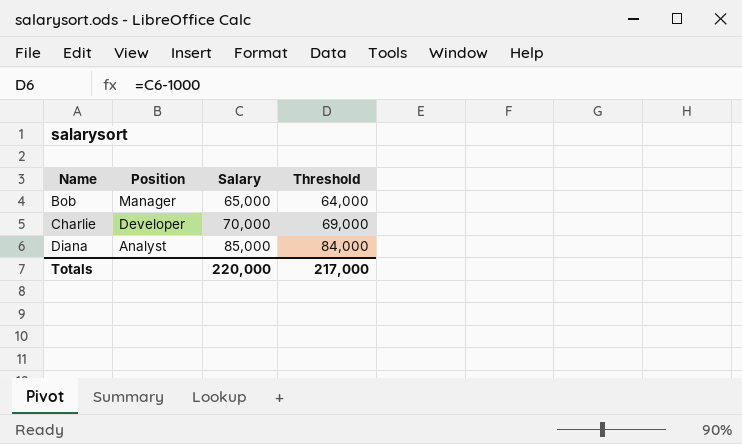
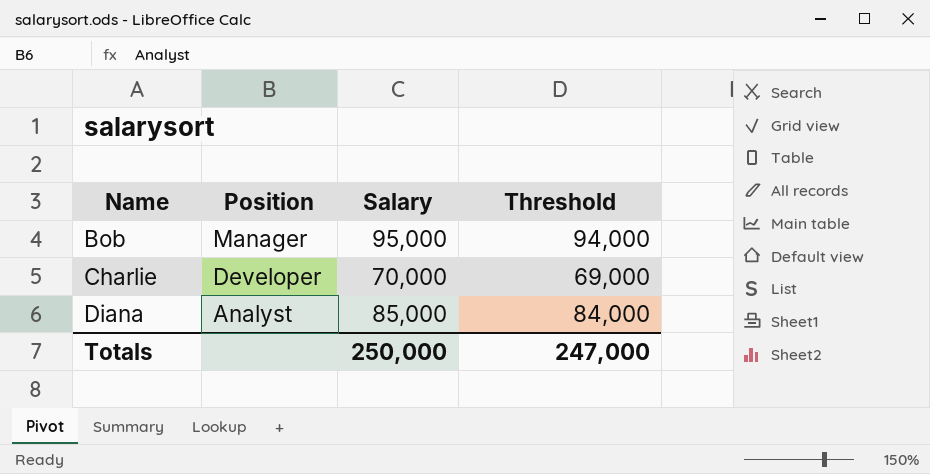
Bob | Salary: 65,000 -> 95,000
Bob | Threshold: 64,000 -> 94,000
Totals | Salary: 220,000 -> 250,000
Totals | Threshold: 217,000 -> 247,000

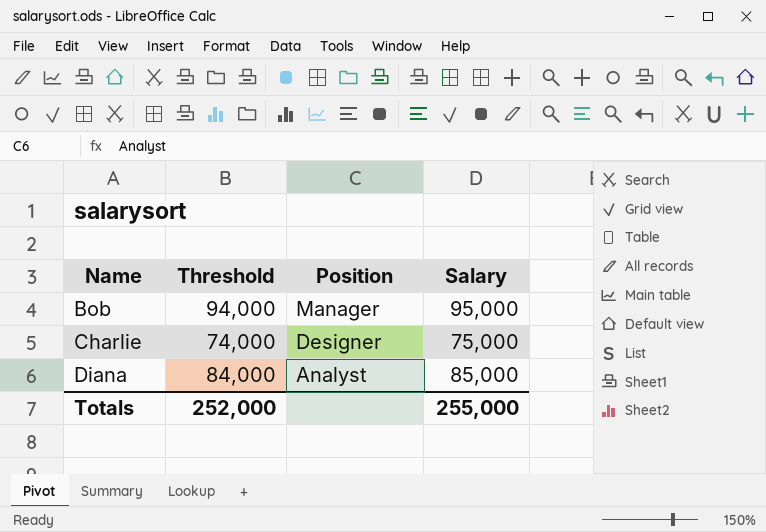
column Threshold | position: 4 -> 2
Charlie | Threshold: 69,000 -> 74,000
Charlie | Position: Developer -> Designer
Charlie | Salary: 70,000 -> 75,000
Totals | Threshold: 247,000 -> 252,000
Totals | Salary: 250,000 -> 255,000

